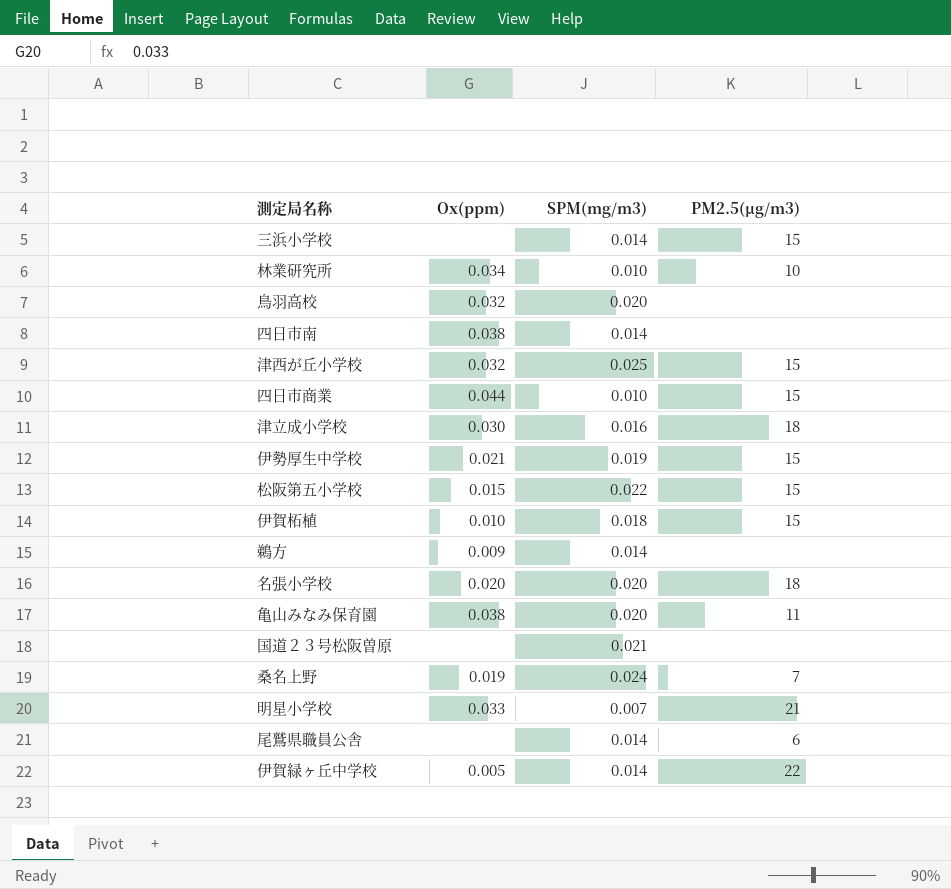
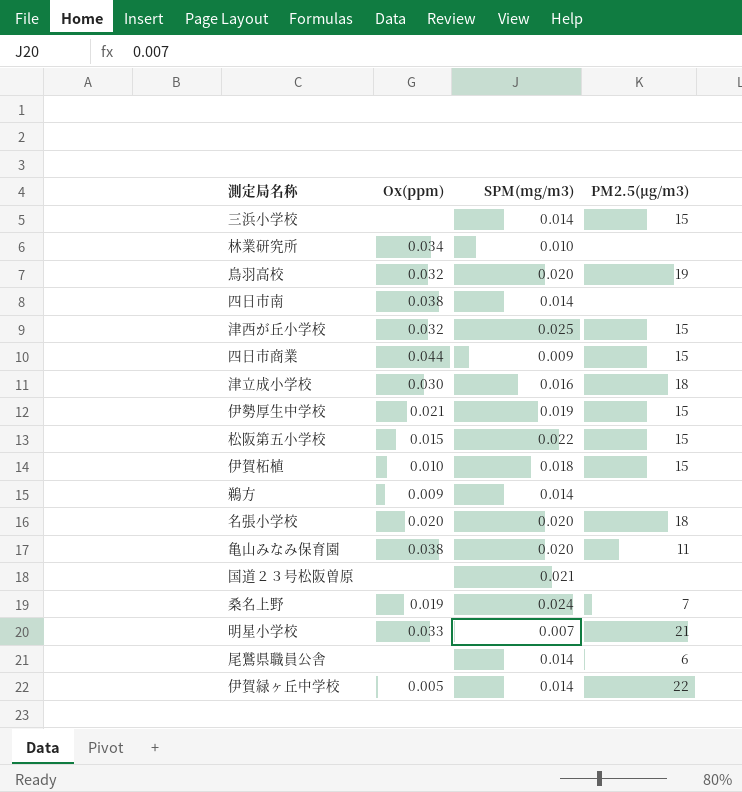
林業研究所 | PM2.5(μg/m3): 10 -> none
鳥羽高校 | PM2.5(μg/m3): none -> 19
四日市商業 | SPM(mg/m3): 0.010 -> 0.009

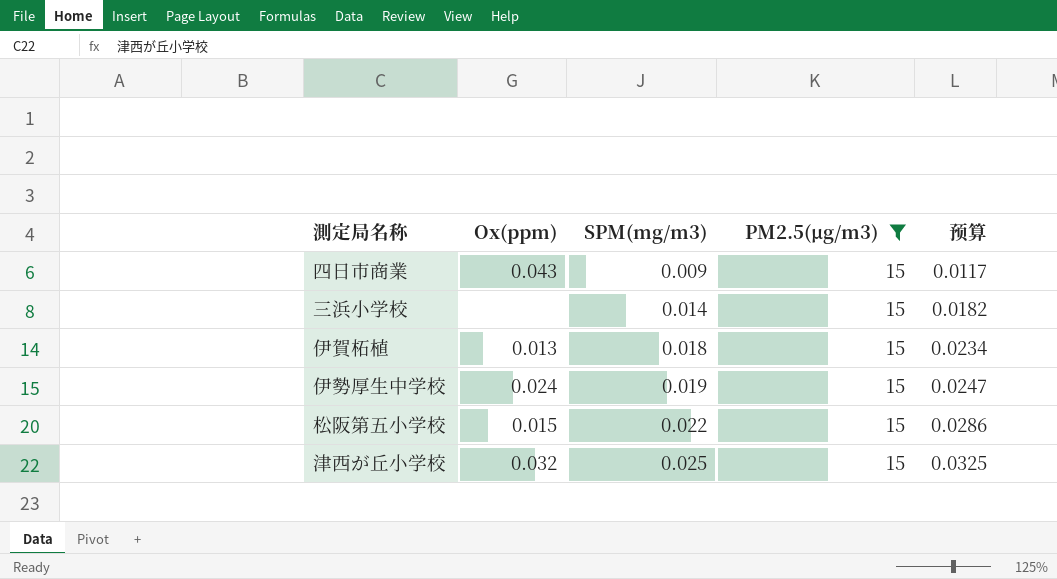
filter: none -> PM2.5(μg/m3) = 15
row order: none -> SPM(mg/m3) ascending
column 预算 | formula: none -> [SPM(mg/m3)] * 1.3
四日市商業 | Ox(ppm): 0.044 -> 0.043
伊賀柘植 | Ox(ppm): 0.010 -> 0.013
伊勢厚生中学校 | Ox(ppm): 0.021 -> 0.024

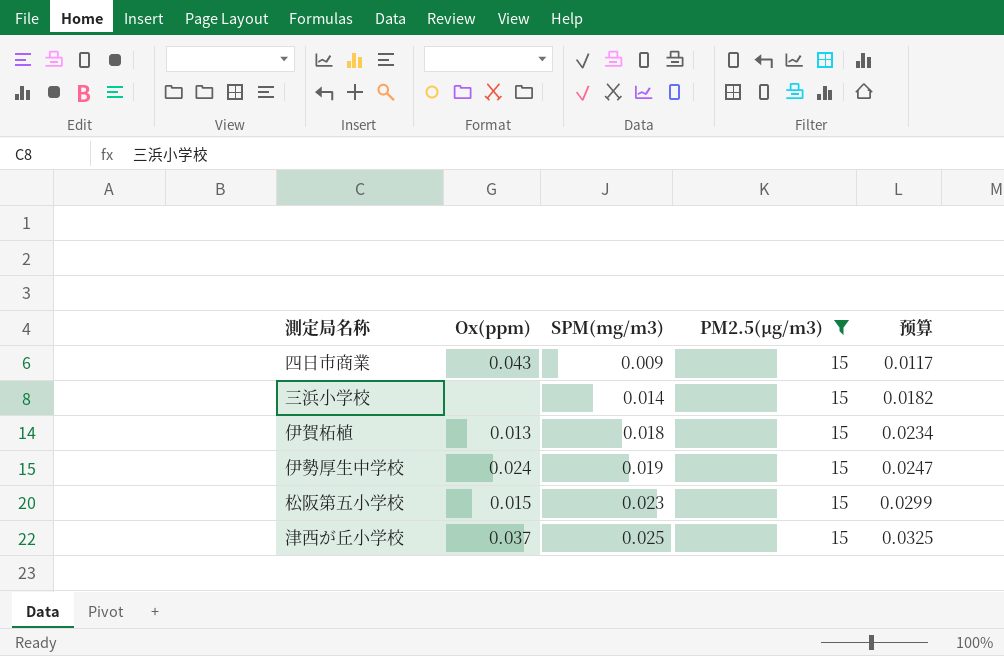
松阪第五小学校 | SPM(mg/m3): 0.022 -> 0.023
松阪第五小学校 | 预算: 0.0286 -> 0.0299
津西が丘小学校 | Ox(ppm): 0.032 -> 0.037

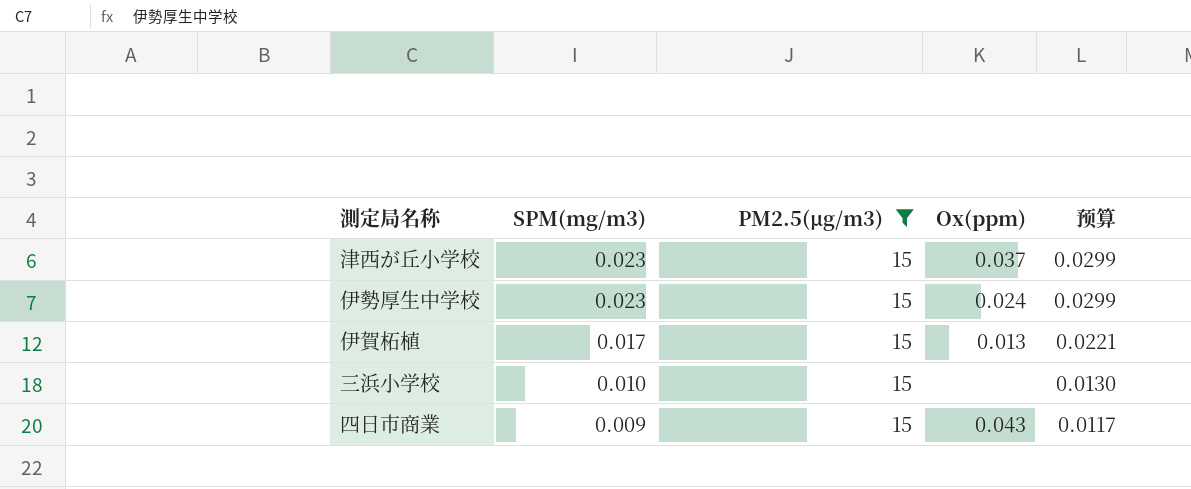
row order: SPM(mg/m3) ascending -> SPM(mg/m3) descending
column Ox(ppm) | position: 2 -> 4
row 松阪第五小学校: 0.015 | 0.023 | 15 | 0.0299 -> none
津西が丘小学校 | SPM(mg/m3): 0.025 -> 0.023
津西が丘小学校 | 预算: 0.0325 -> 0.0299
伊勢厚生中学校 | SPM(mg/m3): 0.019 -> 0.023
伊勢厚生中学校 | 预算: 0.0247 -> 0.0299
伊賀柘植 | SPM(mg/m3): 0.018 -> 0.017
伊賀柘植 | 预算: 0.0234 -> 0.0221
三浜小学校 | SPM(mg/m3): 0.014 -> 0.010
三浜小学校 | 预算: 0.0182 -> 0.0130

